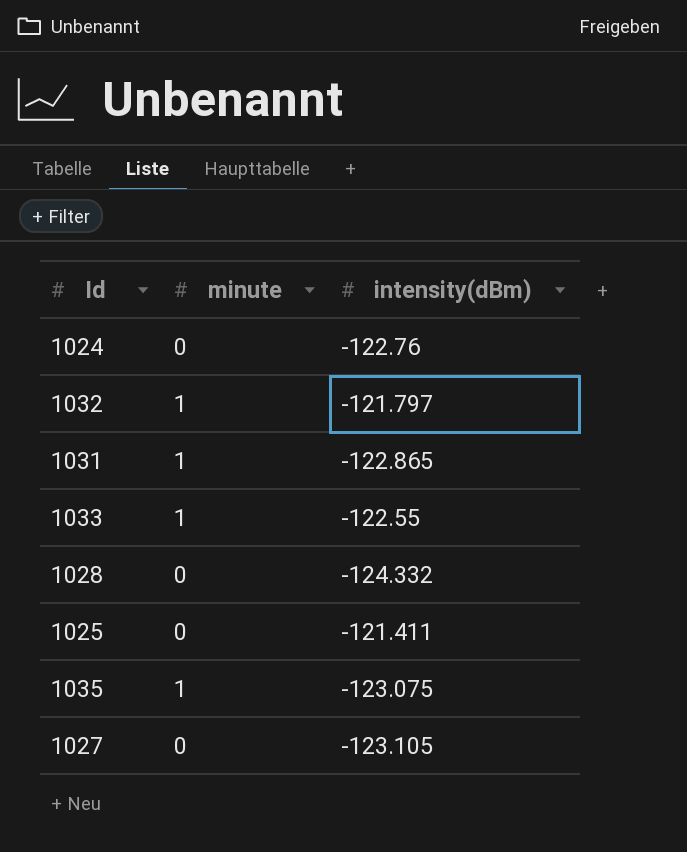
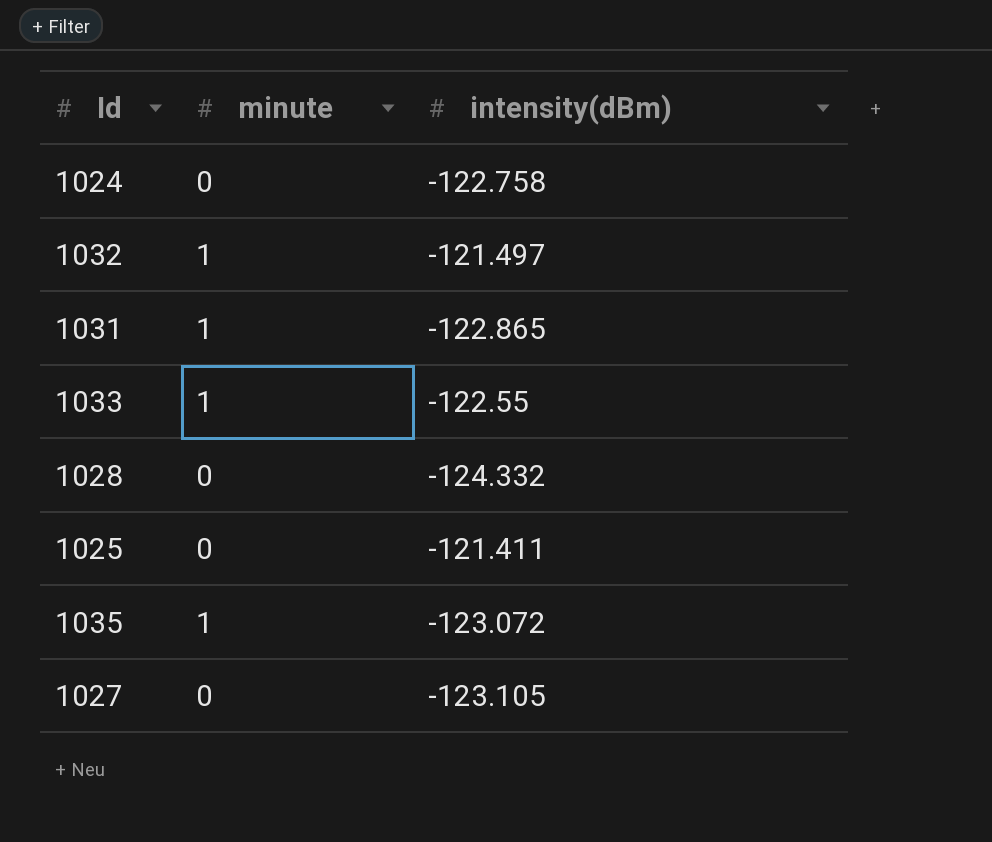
1024 | intensity(dBm): -122.76 -> -122.758
1032 | intensity(dBm): -121.797 -> -121.497
1035 | intensity(dBm): -123.075 -> -123.072

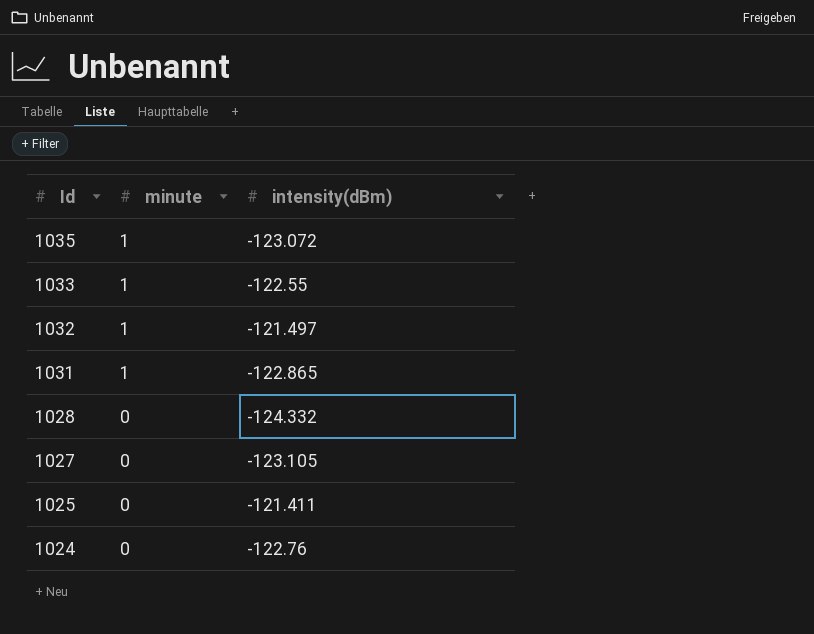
row order: none -> Id descending
1024 | intensity(dBm): -122.758 -> -122.76

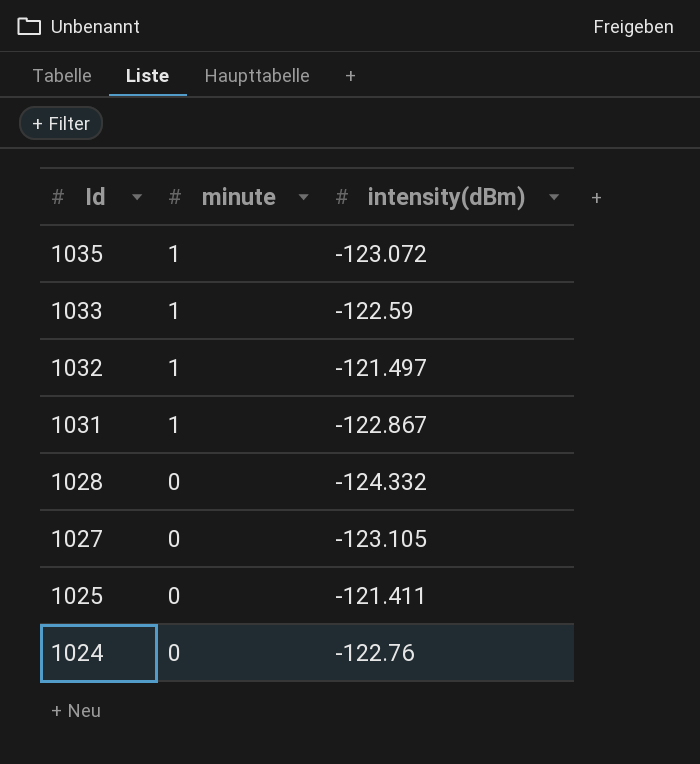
1033 | intensity(dBm): -122.55 -> -122.59
1031 | intensity(dBm): -122.865 -> -122.867

